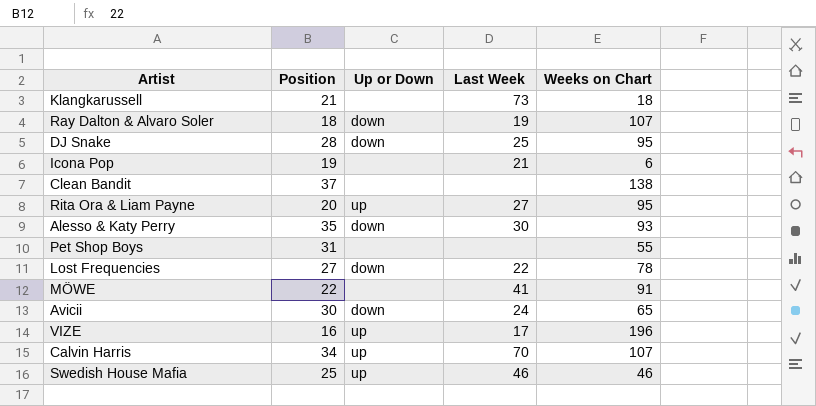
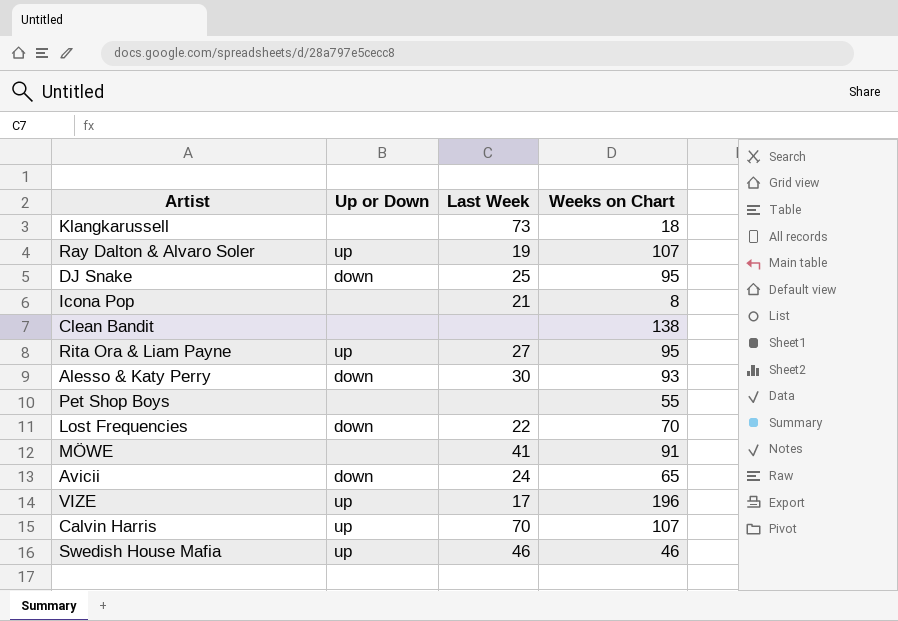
column Position | position: 2 -> none
Ray Dalton & Alvaro Soler | Up or Down: down -> up
Icona Pop | Weeks on Chart: 6 -> 8
Lost Frequencies | Weeks on Chart: 78 -> 70

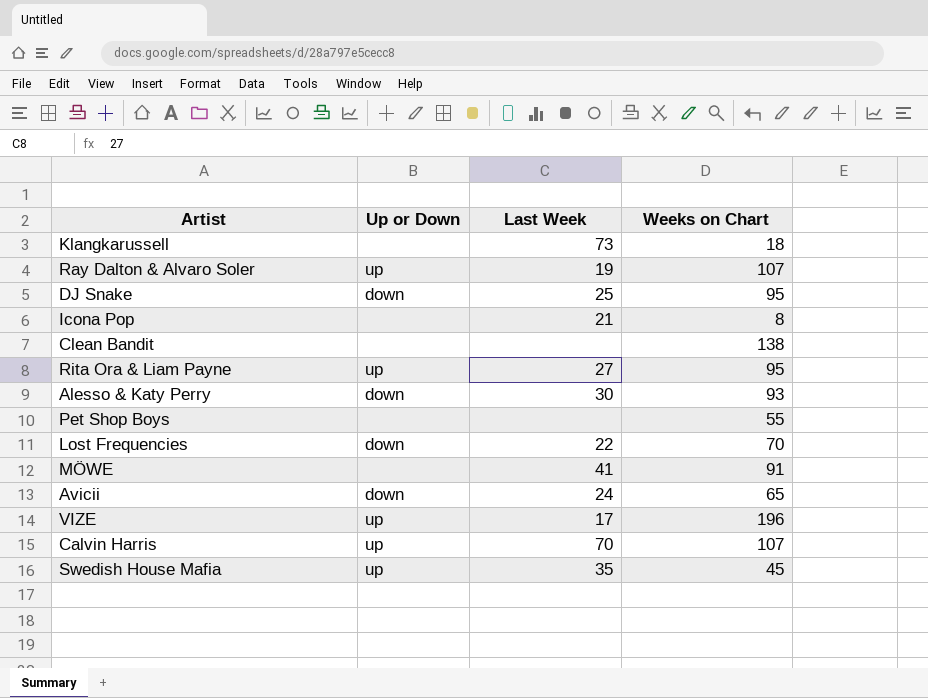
Swedish House Mafia | Last Week: 46 -> 35
Swedish House Mafia | Weeks on Chart: 46 -> 45

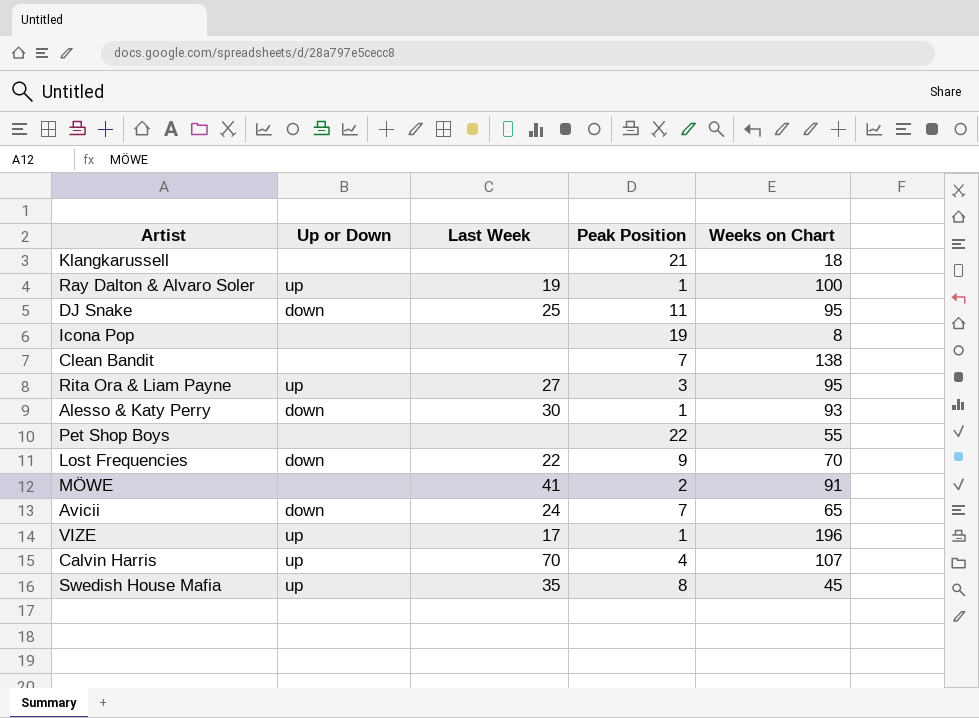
column Peak Position | position: none -> 4
Klangkarussell | Last Week: 73 -> none
Ray Dalton & Alvaro Soler | Weeks on Chart: 107 -> 100
Icona Pop | Last Week: 21 -> none

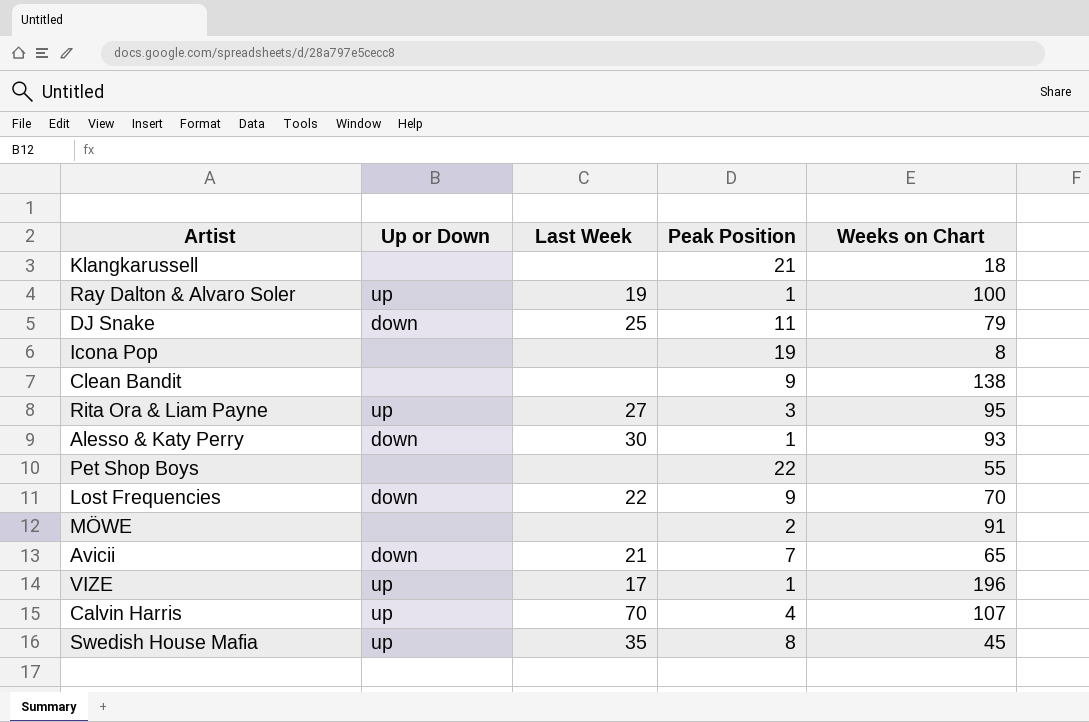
DJ Snake | Weeks on Chart: 95 -> 79
Clean Bandit | Peak Position: 7 -> 9
MÖWE | Last Week: 41 -> none
Avicii | Last Week: 24 -> 21

